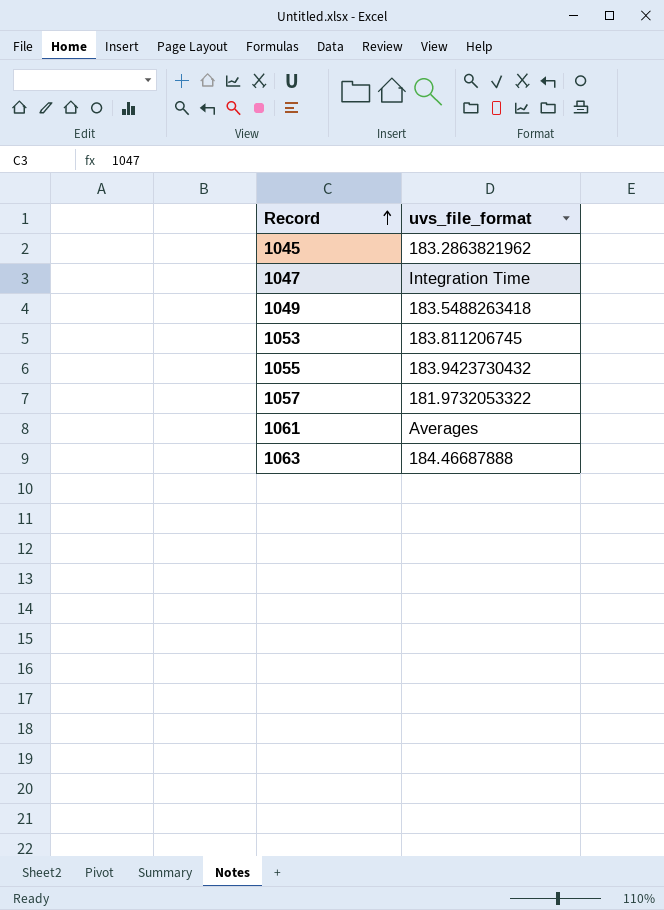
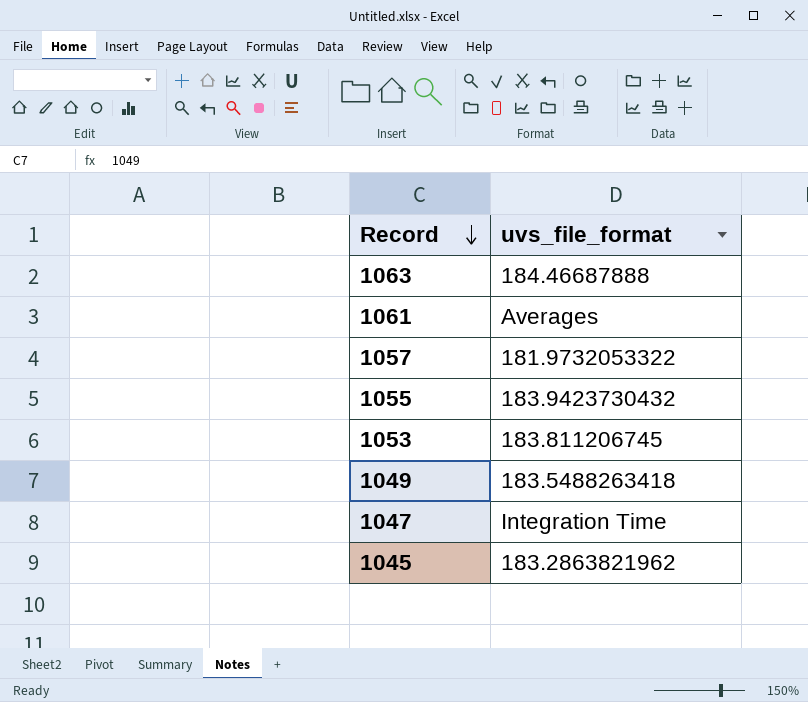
row order: Record ascending -> Record descending

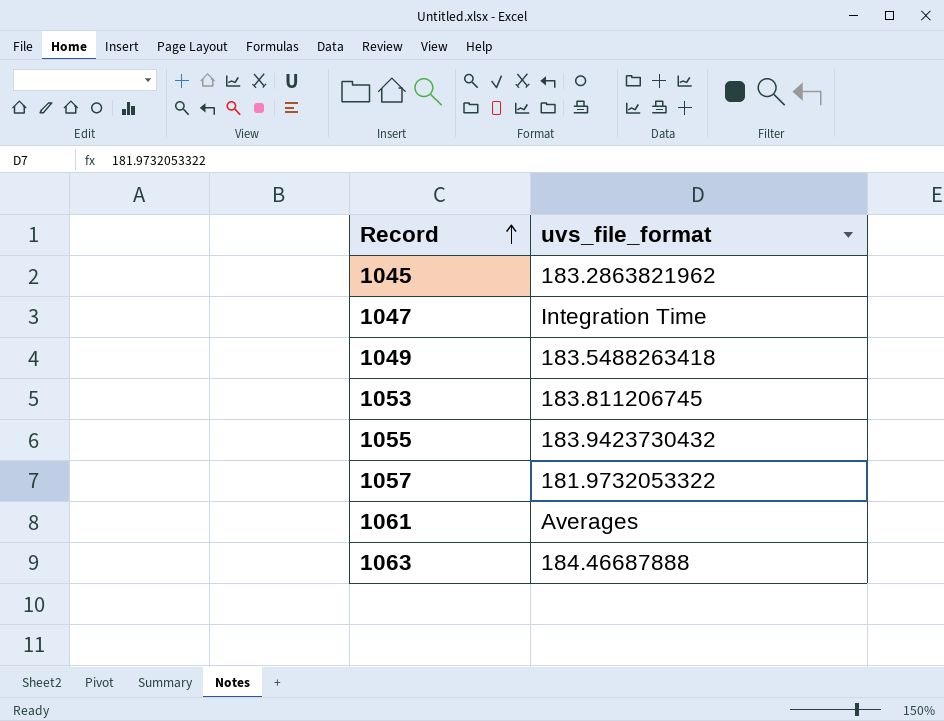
row order: Record descending -> Record ascending

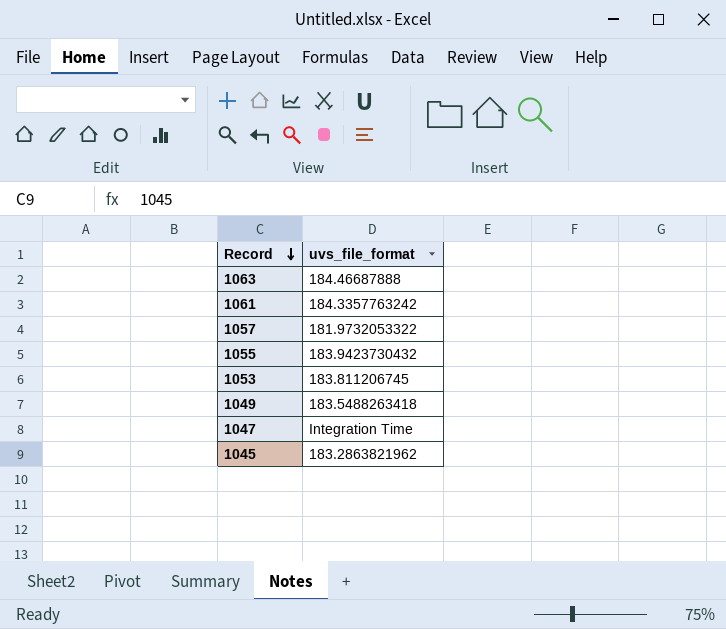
row order: Record ascending -> Record descending
1061 | uvs_file_format: Averages -> 184.3357763242

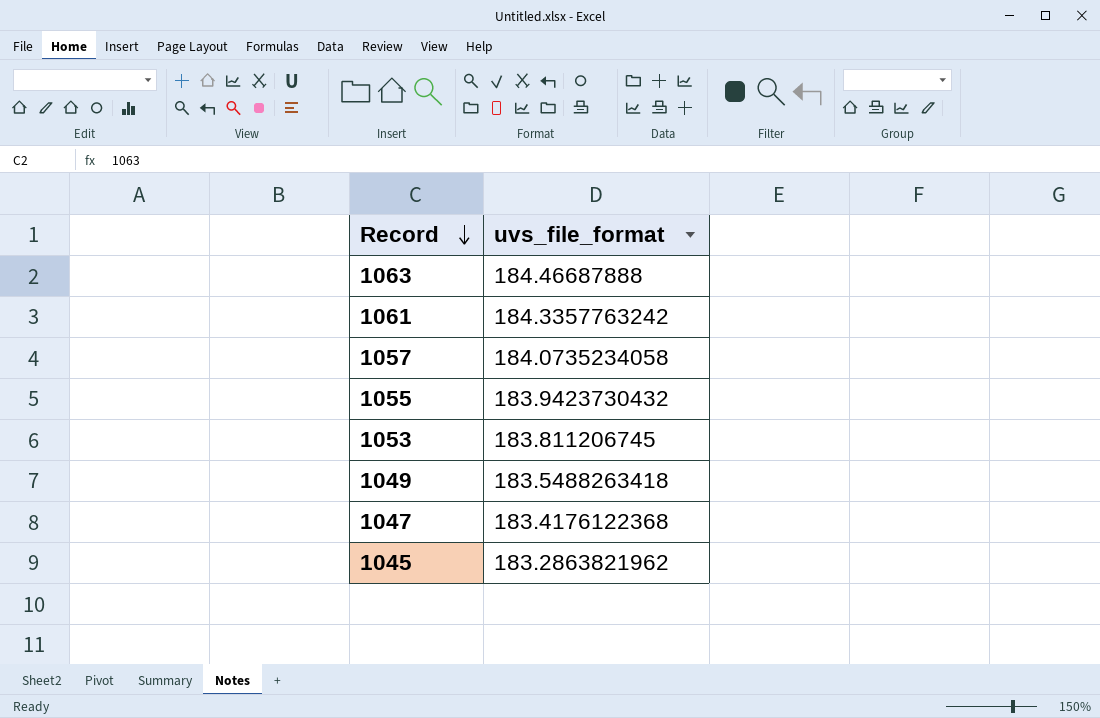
1057 | uvs_file_format: 181.9732053322 -> 184.0735234058
1047 | uvs_file_format: Integration Time -> 183.4176122368

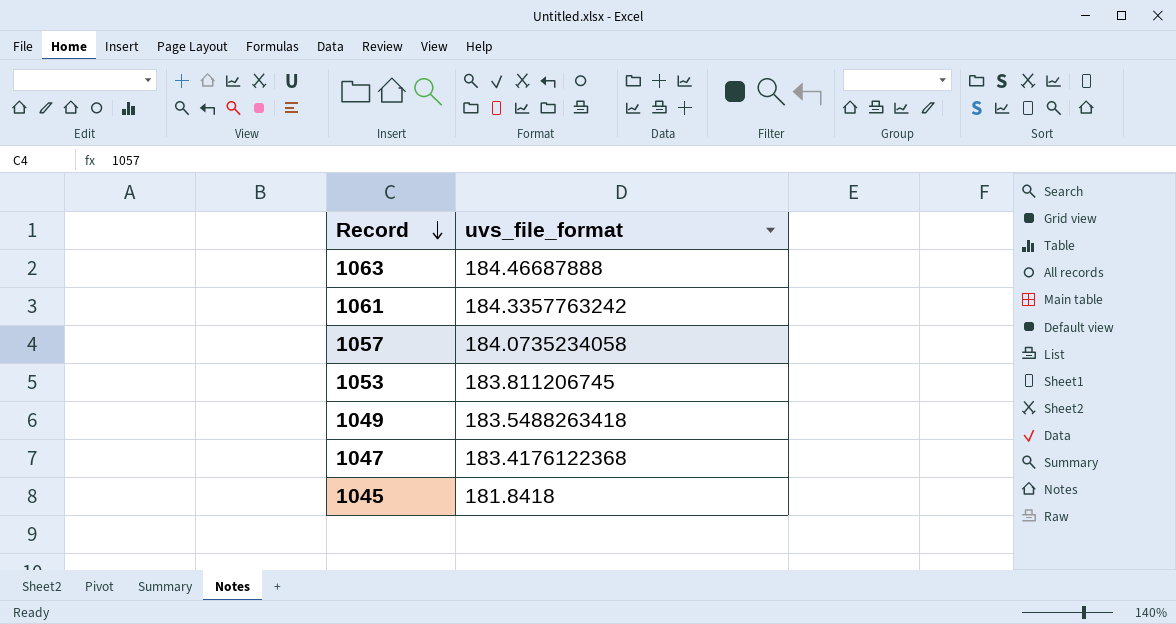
row 1055: 183.9423730432 -> none
1045 | uvs_file_format: 183.2863821962 -> 181.8418

